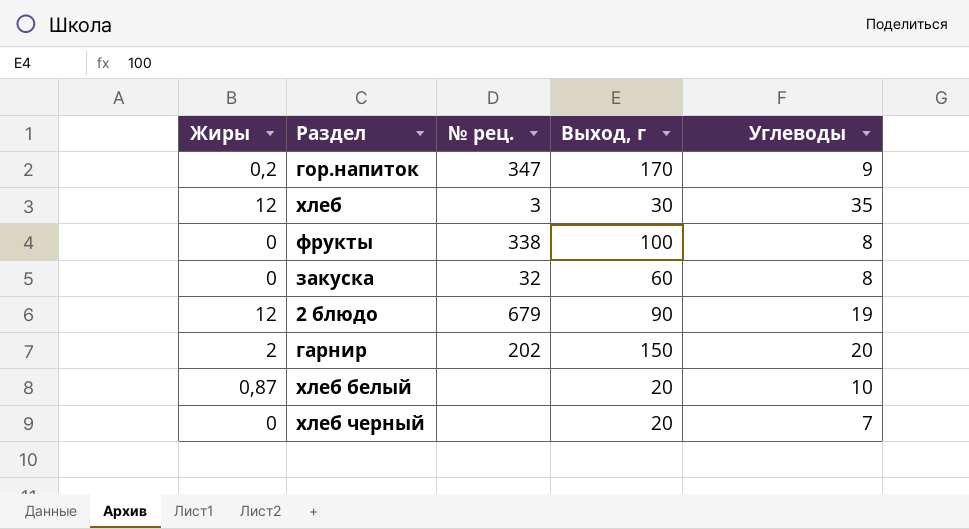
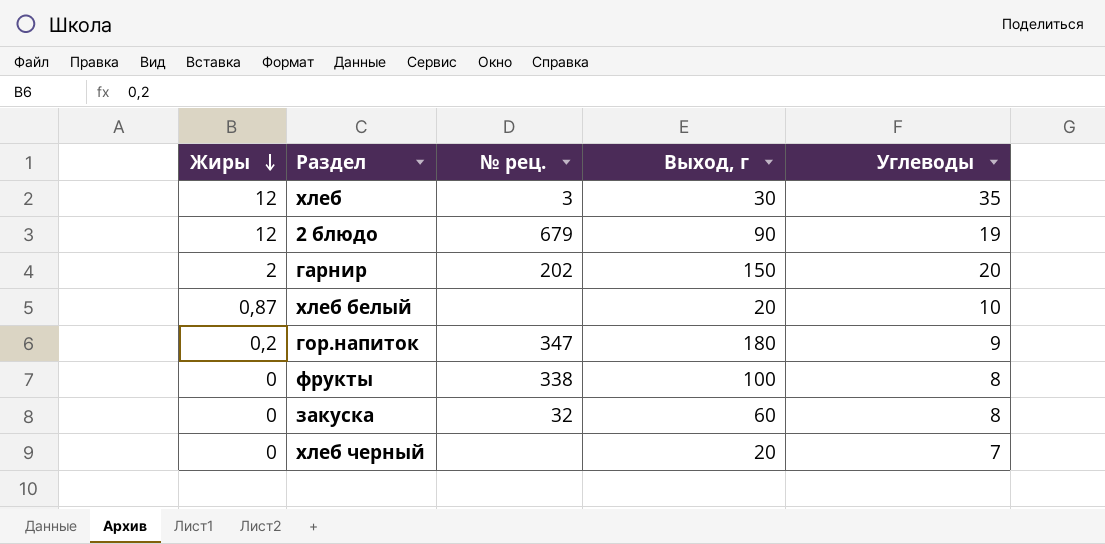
row order: none -> Жиры descending
гор.напиток | Выход, г: 170 -> 180

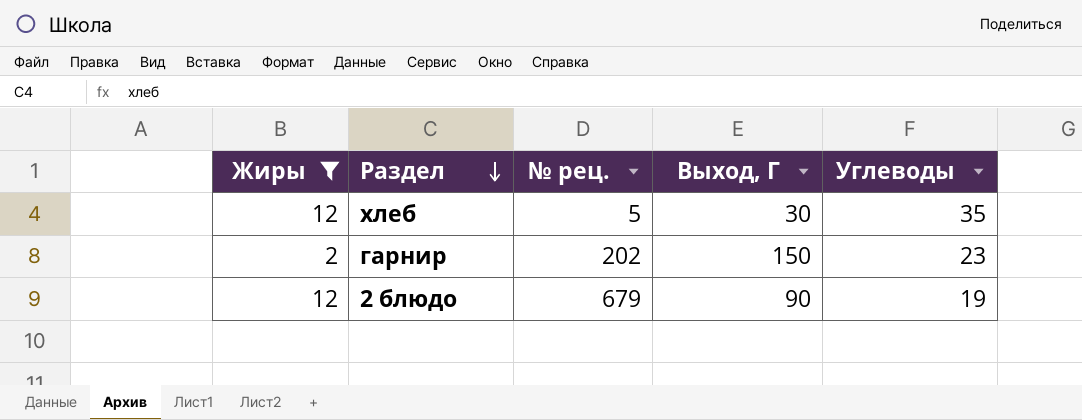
filter: none -> Жиры >= 2
row order: Жиры descending -> Раздел descending
column name: Выход, г -> Выход, Г
хлеб | № рец.: 3 -> 5
гарнир | Углеводы: 20 -> 23

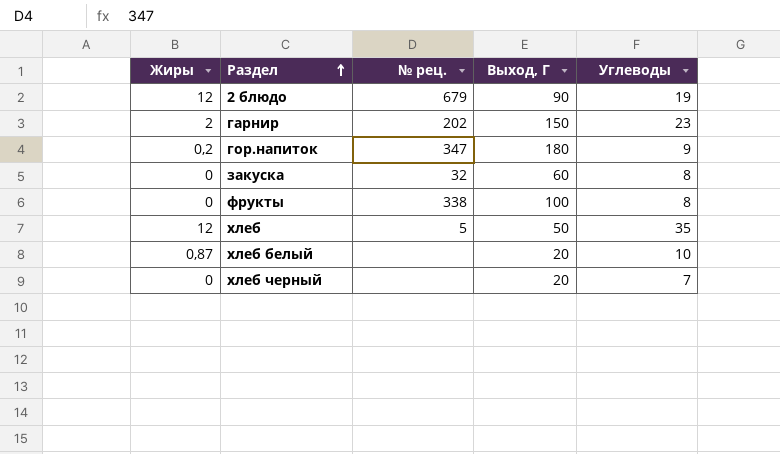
filter: Жиры >= 2 -> none
row order: Раздел descending -> Раздел ascending
хлеб | Выход, Г: 30 -> 50

